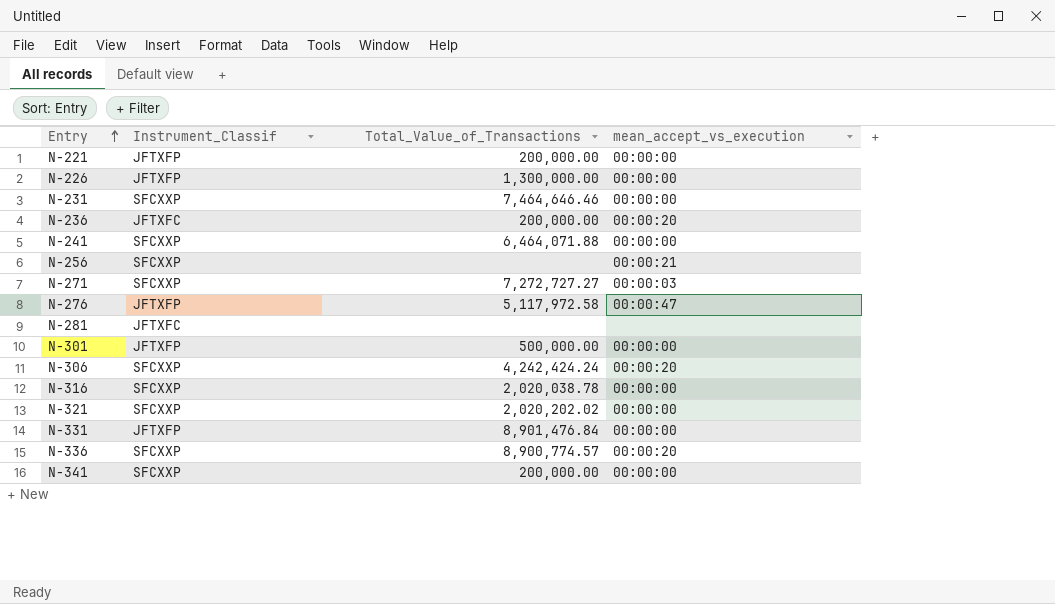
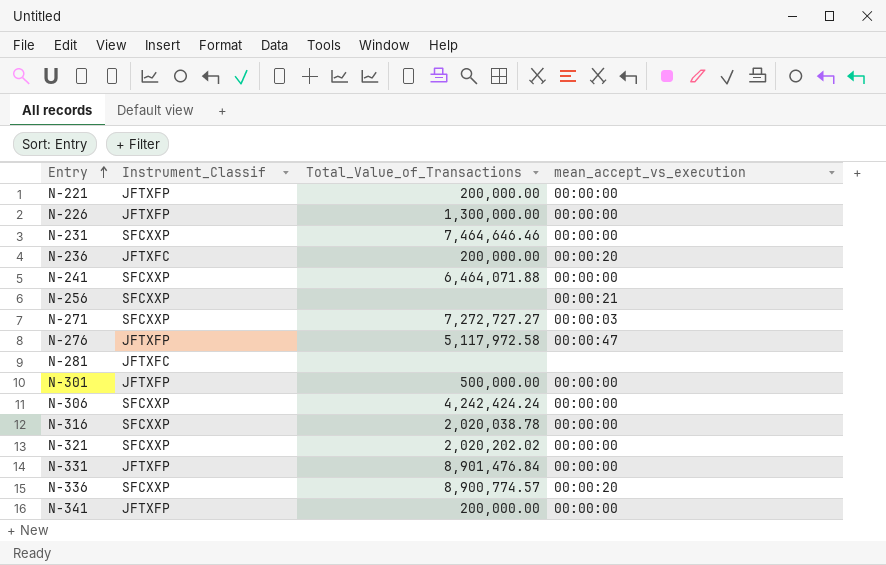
N-306 | mean_accept_vs_execution: 00:00:20 -> 00:00:00
N-341 | Instrument_Classif: SFCXXP -> JFTXFP

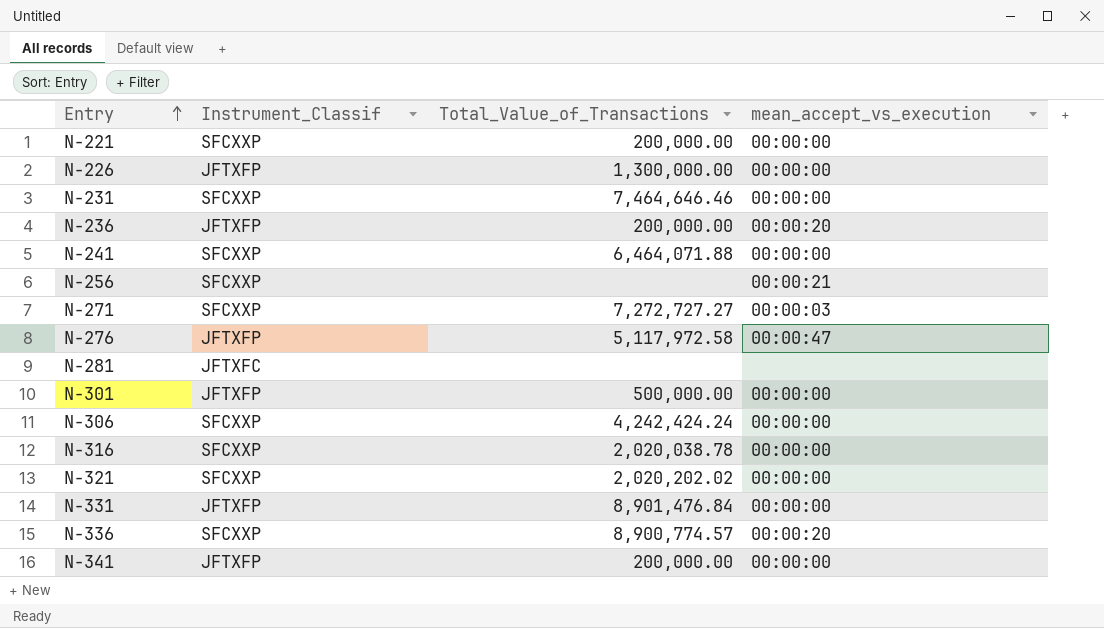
N-221 | Instrument_Classif: JFTXFP -> SFCXXP
N-236 | Instrument_Classif: JFTXFC -> JFTXFP

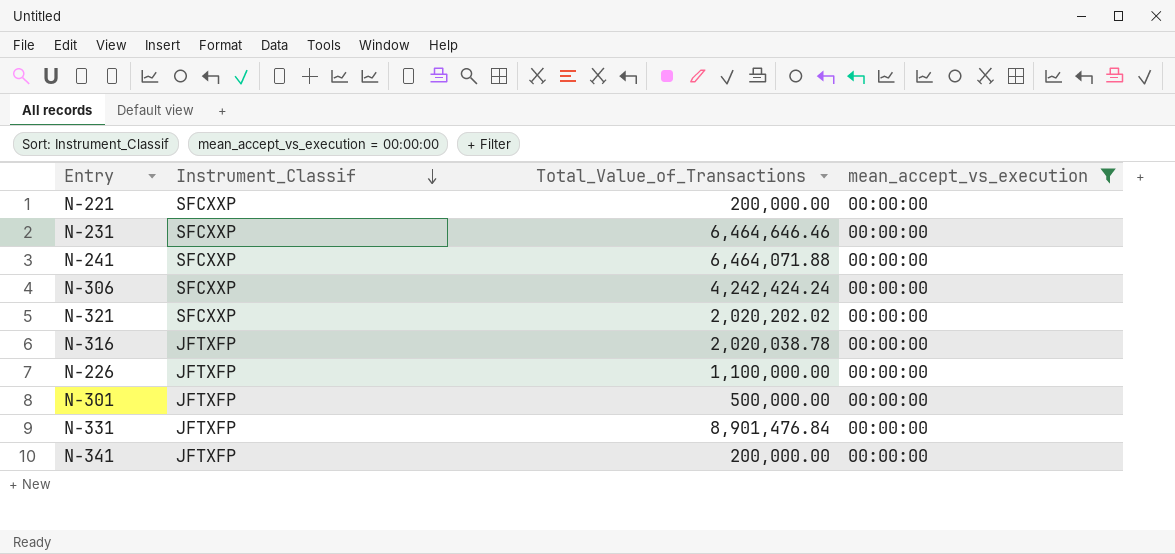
filter: none -> mean_accept_vs_execution = 00:00:00
row order: Entry ascending -> Instrument_Classif descending
N-231 | Total_Value_of_Transactions: 7,464,646.46 -> 6,464,646.46
N-316 | Instrument_Classif: SFCXXP -> JFTXFP
N-226 | Total_Value_of_Transactions: 1,300,000.00 -> 1,100,000.00

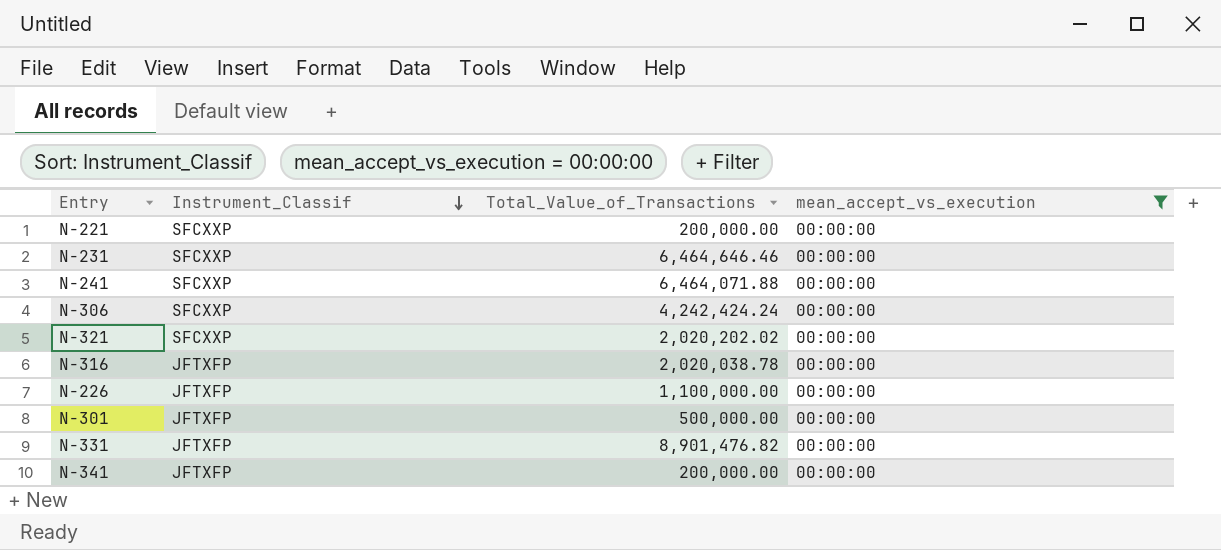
N-331 | Total_Value_of_Transactions: 8,901,476.84 -> 8,901,476.82

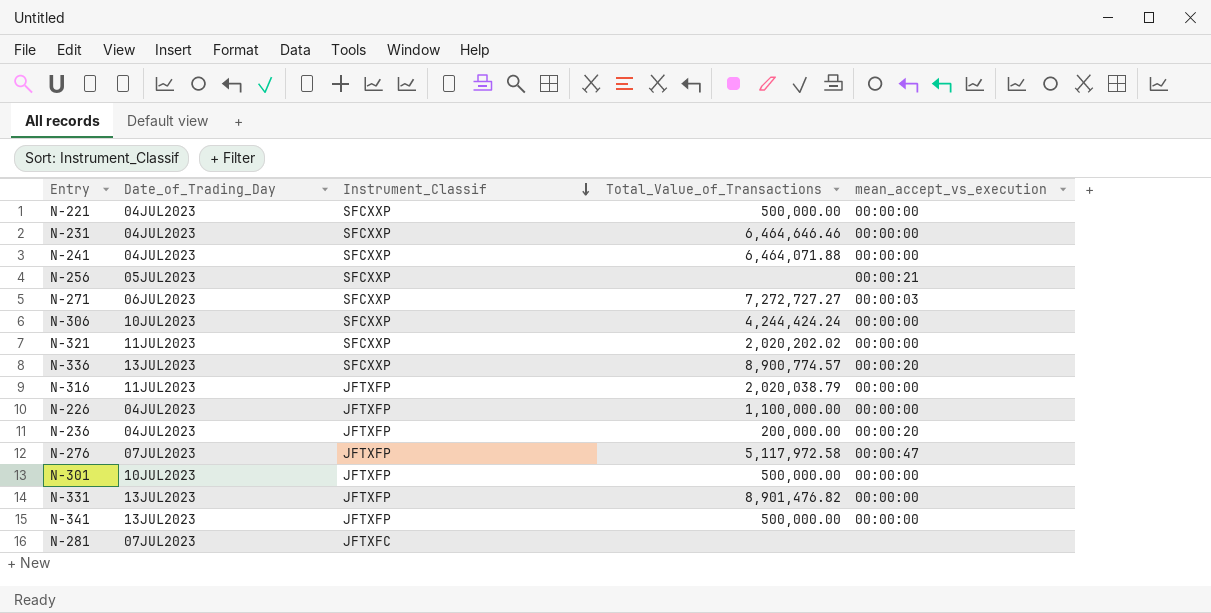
filter: mean_accept_vs_execution = 00:00:00 -> none
column Date_of_Trading_Day | position: none -> 2
N-221 | Total_Value_of_Transactions: 200,000.00 -> 500,000.00
N-306 | Total_Value_of_Transactions: 4,242,424.24 -> 4,244,424.24
N-316 | Total_Value_of_Transactions: 2,020,038.78 -> 2,020,038.79
N-341 | Total_Value_of_Transactions: 200,000.00 -> 500,000.00

